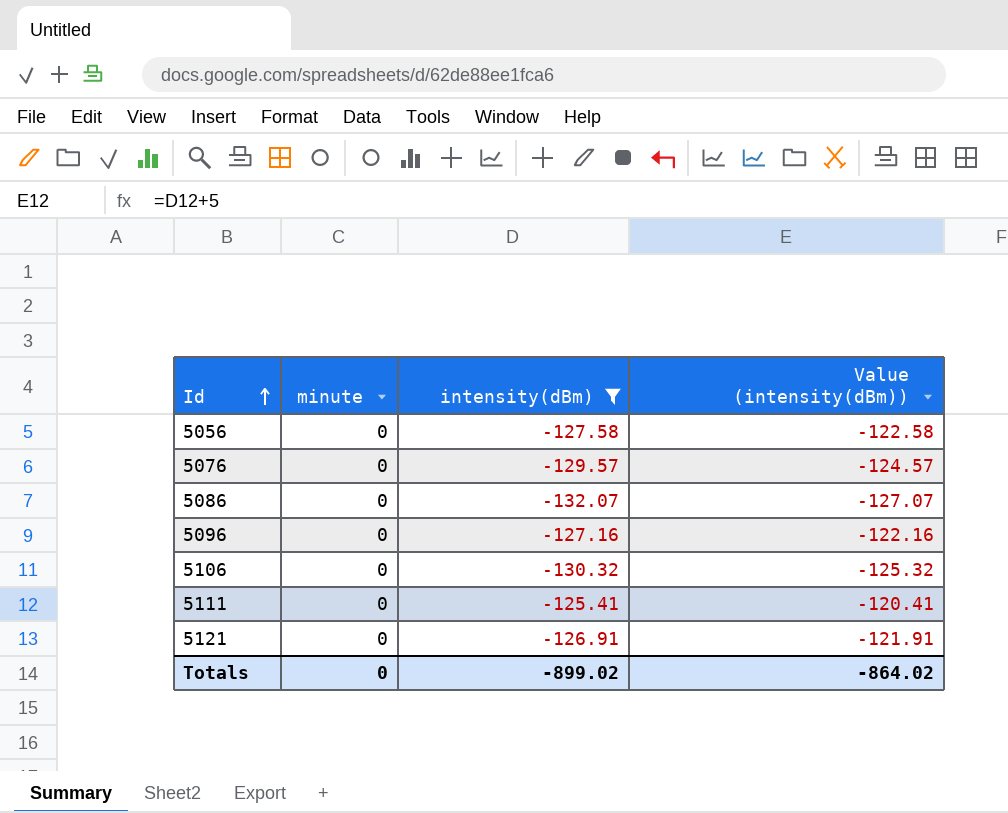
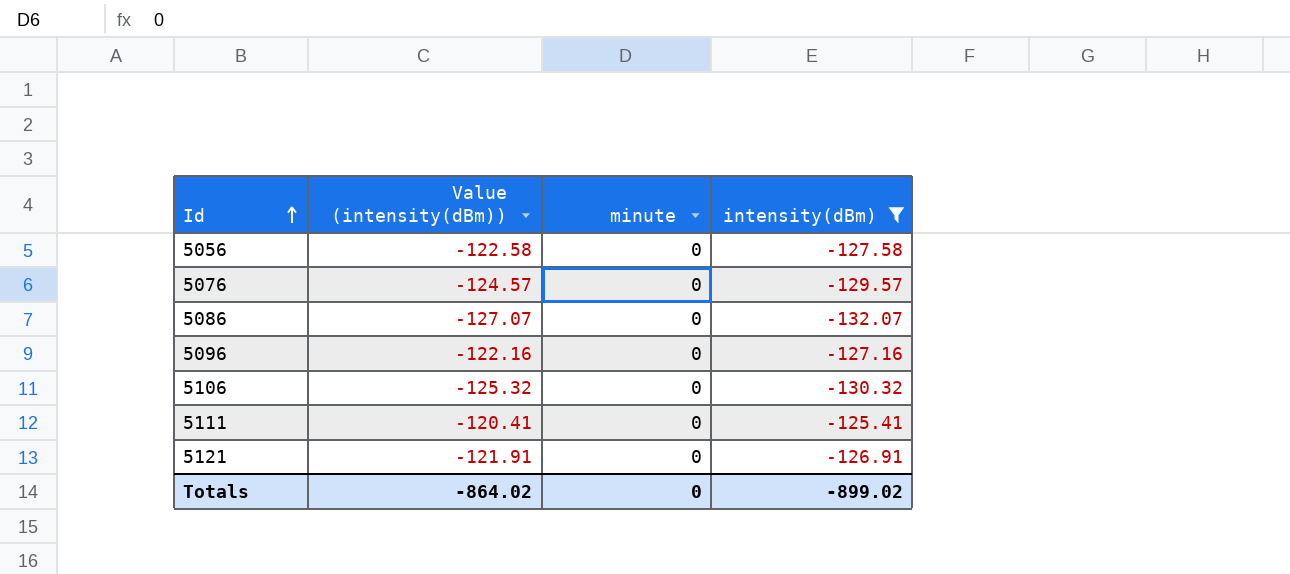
column Value (intensity(dBm)) | position: 4 -> 2

